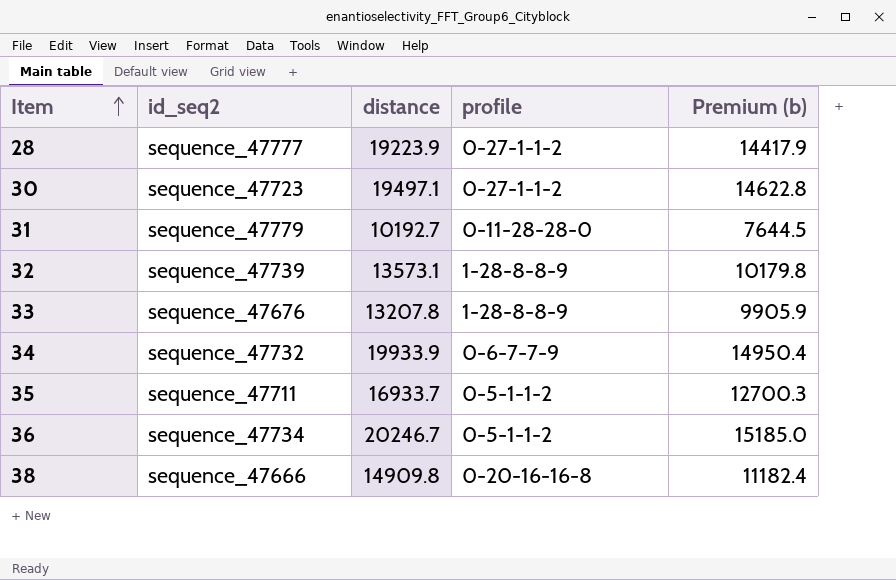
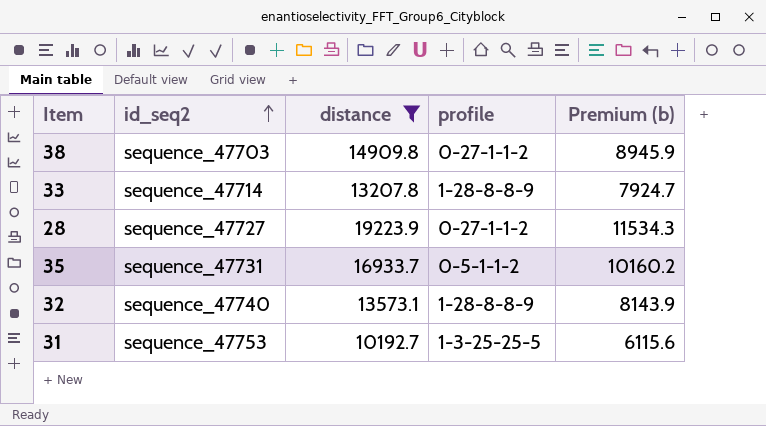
filter: none -> distance <= 19223.9
row order: Item ascending -> id_seq2 ascending
column Premium (b) | formula: [distance] * 0.75 -> [distance] * 0.6
38 | id_seq2: sequence_47666 -> sequence_47703
38 | profile: 0-20-16-16-8 -> 0-27-1-1-2
33 | id_seq2: sequence_47676 -> sequence_47714
28 | id_seq2: sequence_47777 -> sequence_47727
35 | id_seq2: sequence_47711 -> sequence_47731
32 | id_seq2: sequence_47739 -> sequence_47740
31 | id_seq2: sequence_47779 -> sequence_47753
31 | profile: 0-11-28-28-0 -> 1-3-25-25-5

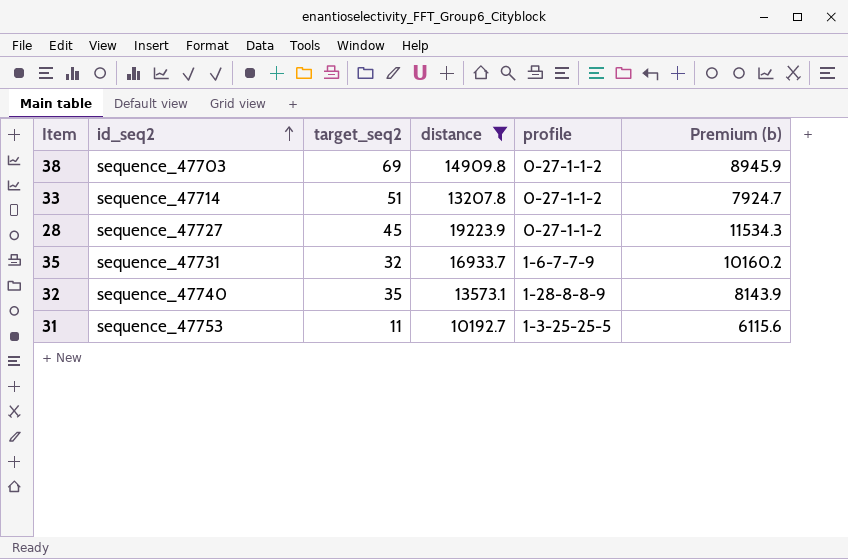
column target_seq2 | position: none -> 3
33 | profile: 1-28-8-8-9 -> 0-27-1-1-2
35 | profile: 0-5-1-1-2 -> 1-6-7-7-9

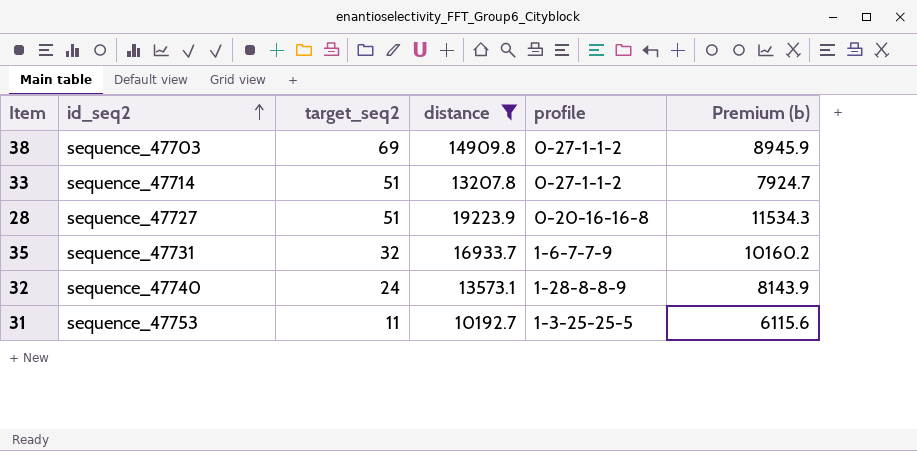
28 | target_seq2: 45 -> 51
28 | profile: 0-27-1-1-2 -> 0-20-16-16-8
32 | target_seq2: 35 -> 24

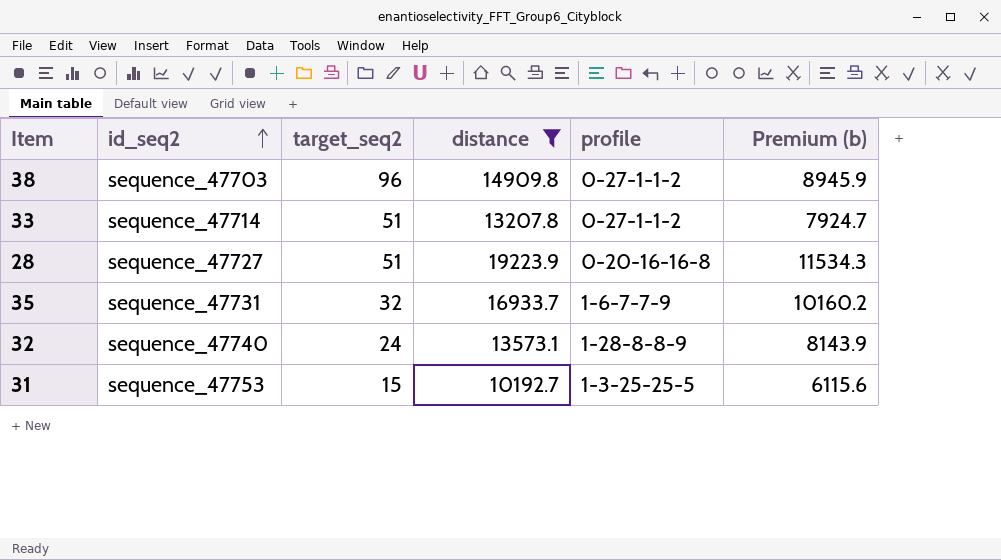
38 | target_seq2: 69 -> 96
31 | target_seq2: 11 -> 15

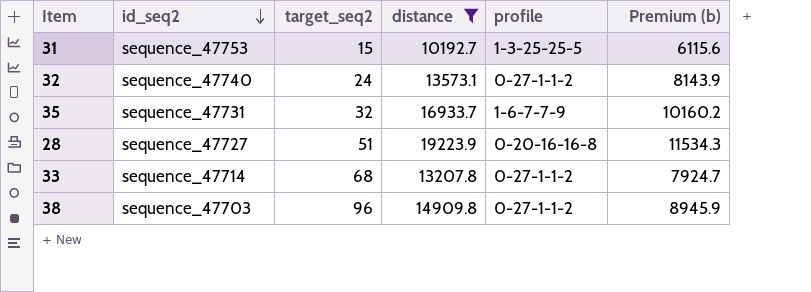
row order: id_seq2 ascending -> id_seq2 descending
32 | profile: 1-28-8-8-9 -> 0-27-1-1-2
33 | target_seq2: 51 -> 68

